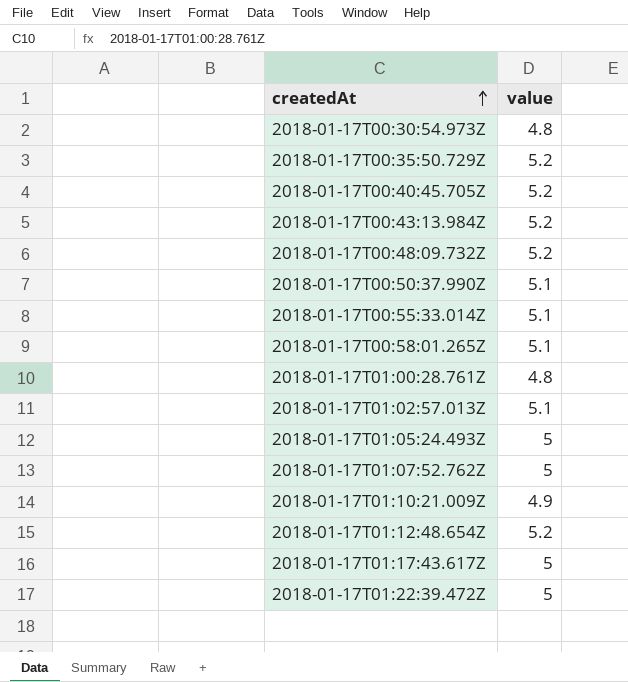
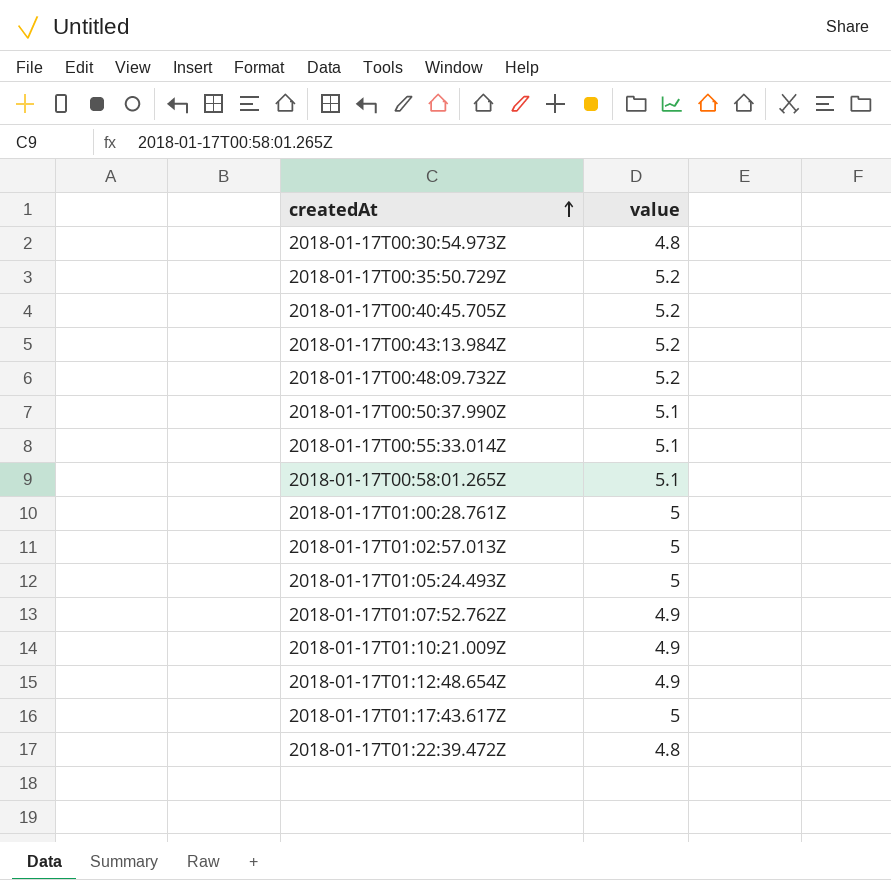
2018-01-17T01:00:28.761Z | value: 4.8 -> 5
2018-01-17T01:02:57.013Z | value: 5.1 -> 5
2018-01-17T01:07:52.762Z | value: 5 -> 4.9
2018-01-17T01:12:48.654Z | value: 5.2 -> 4.9
2018-01-17T01:22:39.472Z | value: 5 -> 4.8

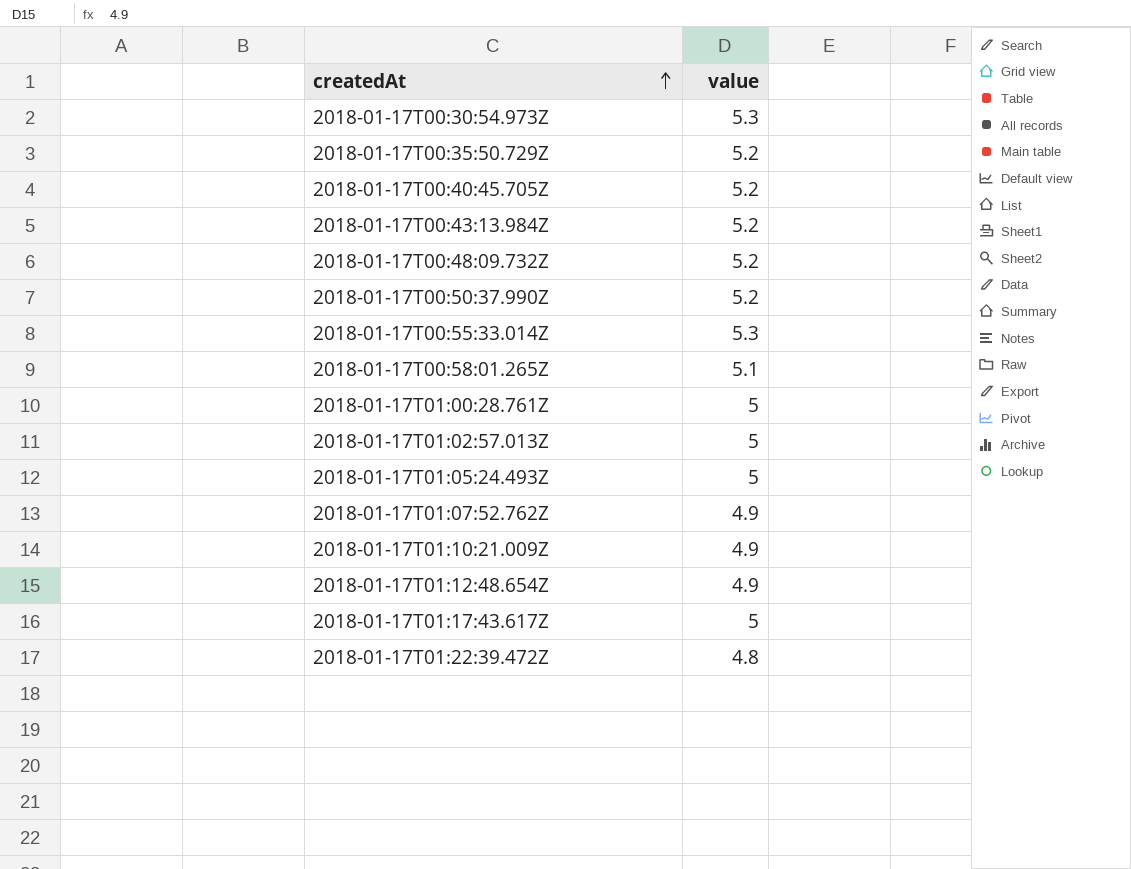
2018-01-17T00:30:54.973Z | value: 4.8 -> 5.3
2018-01-17T00:50:37.990Z | value: 5.1 -> 5.2
2018-01-17T00:55:33.014Z | value: 5.1 -> 5.3

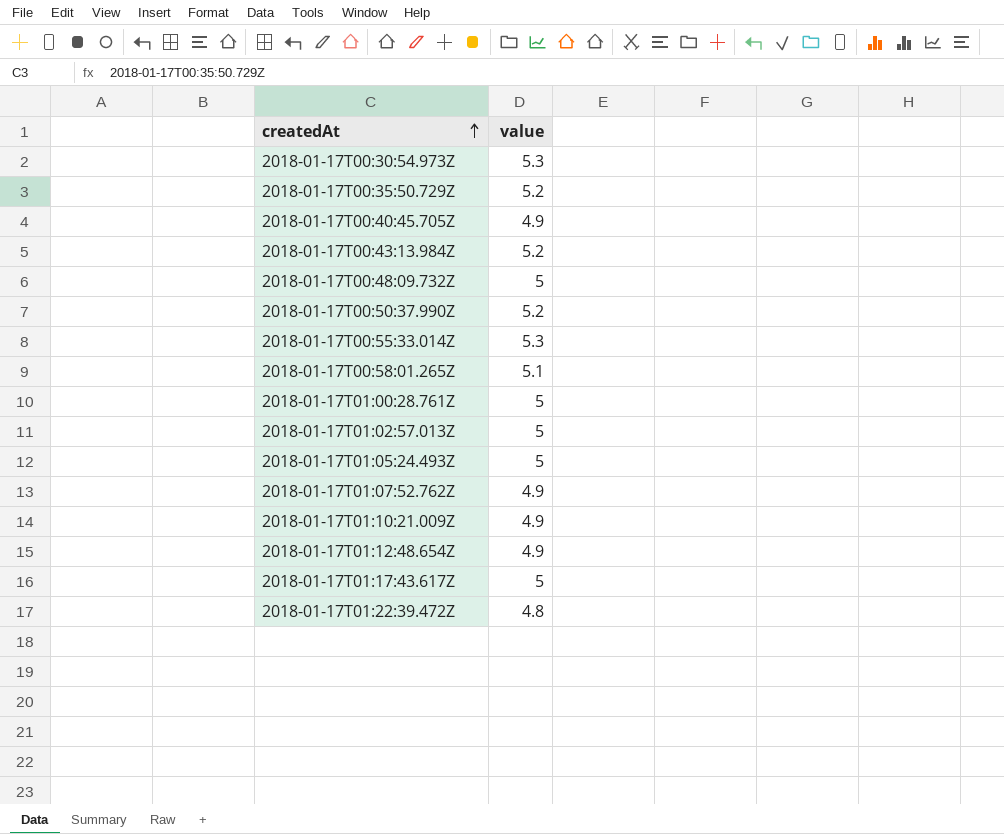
2018-01-17T00:40:45.705Z | value: 5.2 -> 4.9
2018-01-17T00:48:09.732Z | value: 5.2 -> 5

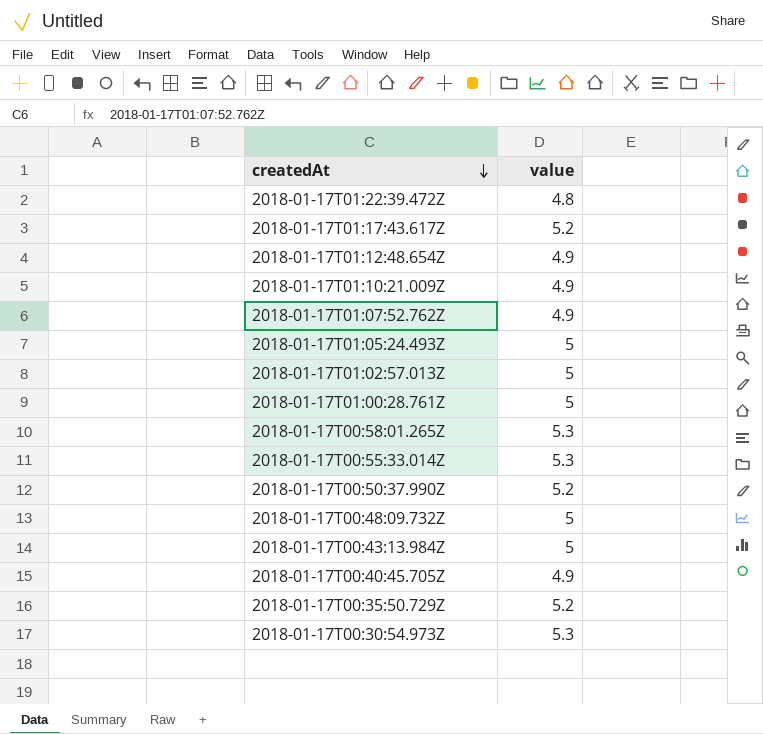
row order: createdAt ascending -> createdAt descending
2018-01-17T01:17:43.617Z | value: 5 -> 5.2
2018-01-17T00:58:01.265Z | value: 5.1 -> 5.3
2018-01-17T00:43:13.984Z | value: 5.2 -> 5

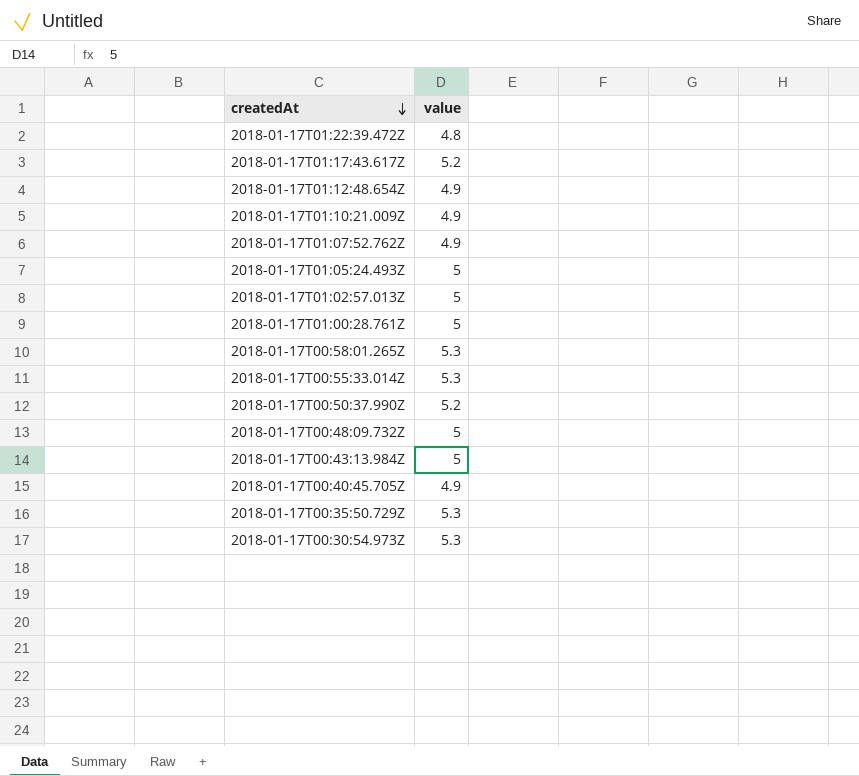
2018-01-17T00:35:50.729Z | value: 5.2 -> 5.3

